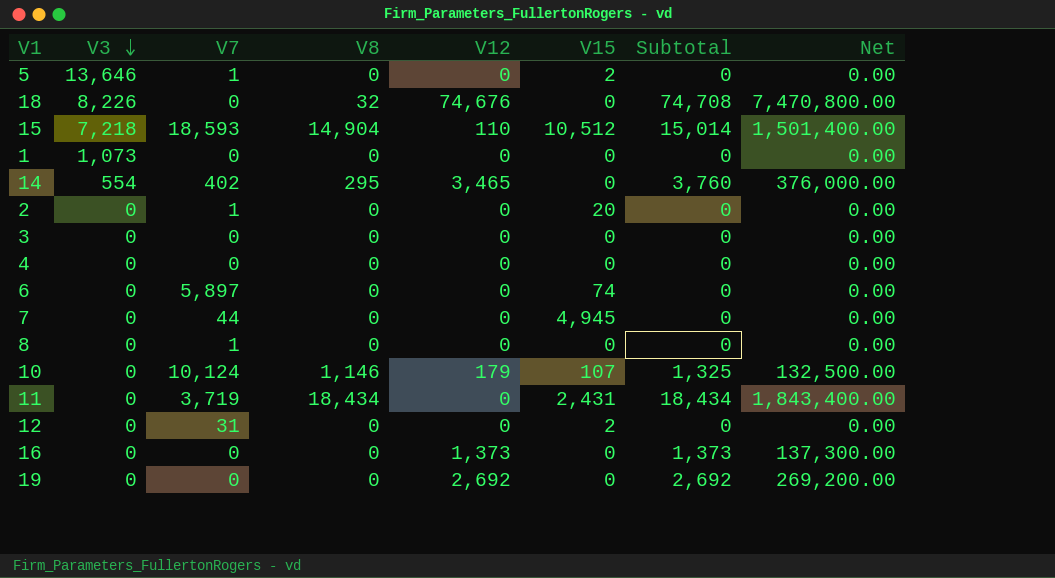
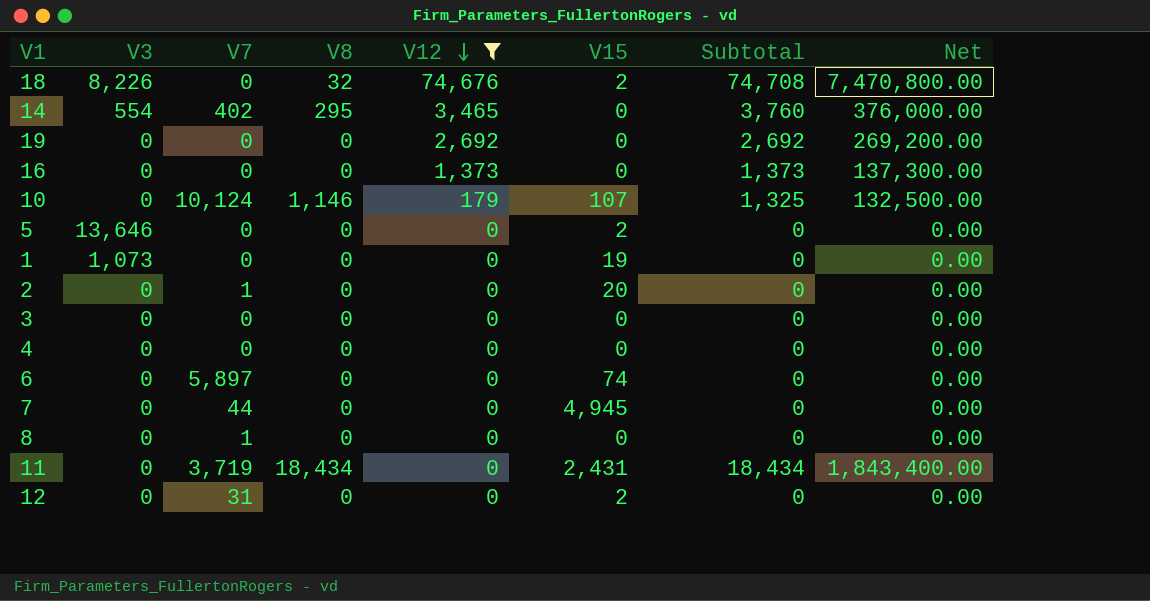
filter: none -> V12 != 110
row order: V3 descending -> V12 descending
18 | V15: 0 -> 2
5 | V7: 1 -> 0
1 | V15: 0 -> 19

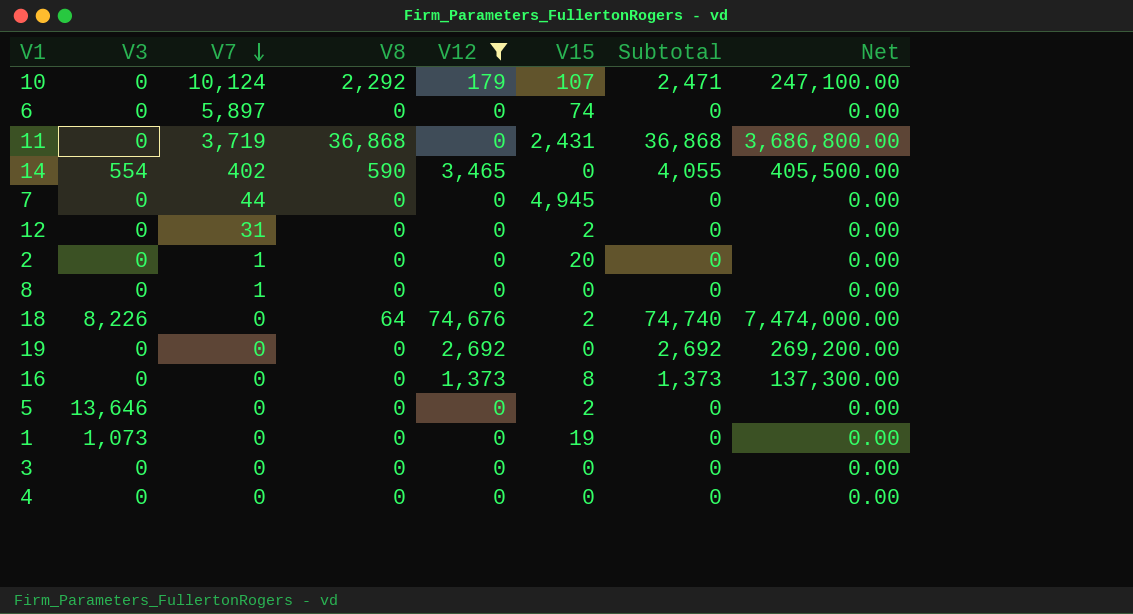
row order: V12 descending -> V7 descending
10 | V8: 1,146 -> 2,292
10 | Subtotal: 1,325 -> 2,471
10 | Net: 132,500.00 -> 247,100.00
11 | V8: 18,434 -> 36,868
11 | Subtotal: 18,434 -> 36,868
11 | Net: 1,843,400.00 -> 3,686,800.00
14 | V8: 295 -> 590
14 | Subtotal: 3,760 -> 4,055
14 | Net: 376,000.00 -> 405,500.00
18 | V8: 32 -> 64
18 | Subtotal: 74,708 -> 74,740
18 | Net: 7,470,800.00 -> 7,474,000.00
16 | V15: 0 -> 8

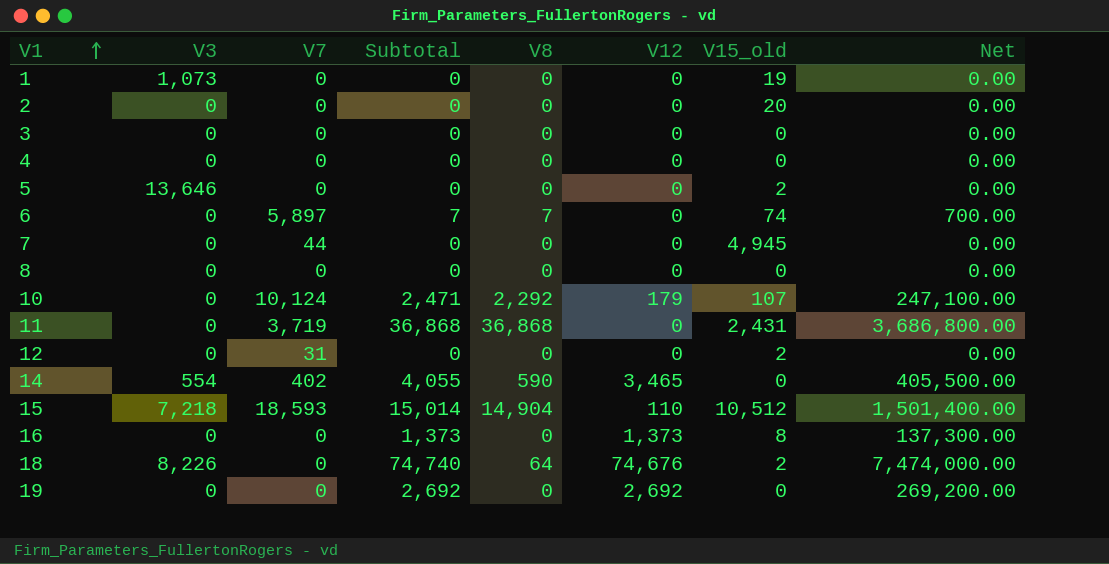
filter: V12 != 110 -> none
row order: V7 descending -> V1 ascending
column Subtotal | position: 7 -> 4
column name: V15 -> V15_old
2 | V7: 1 -> 0
6 | Subtotal: 0 -> 7
6 | V8: 0 -> 7
6 | Net: 0.00 -> 700.00
8 | V7: 1 -> 0

